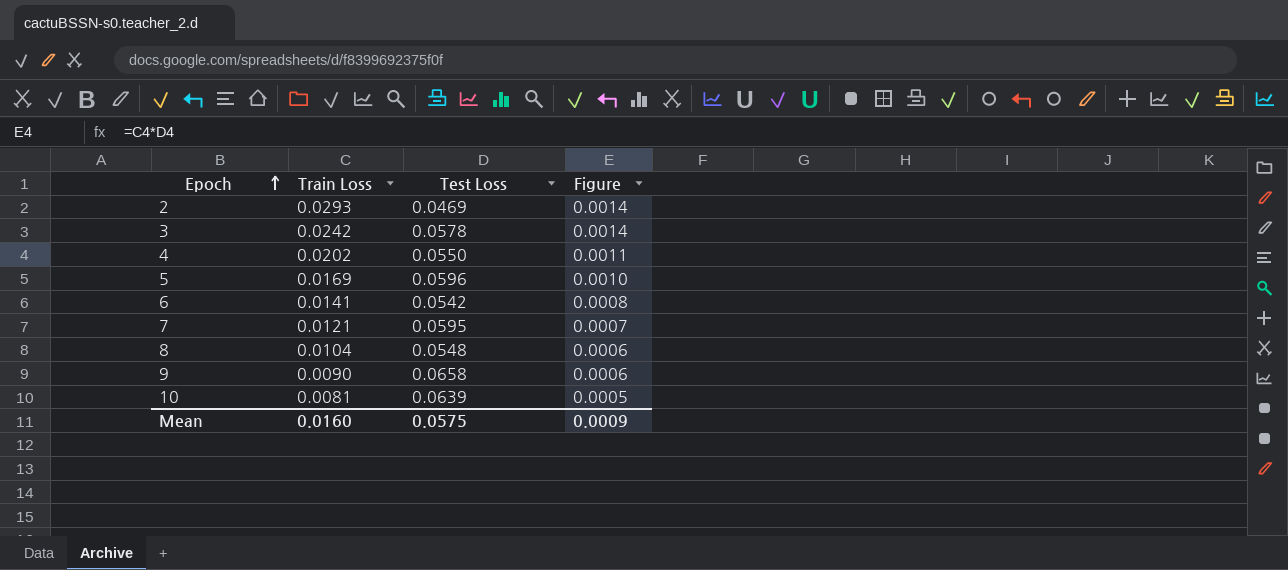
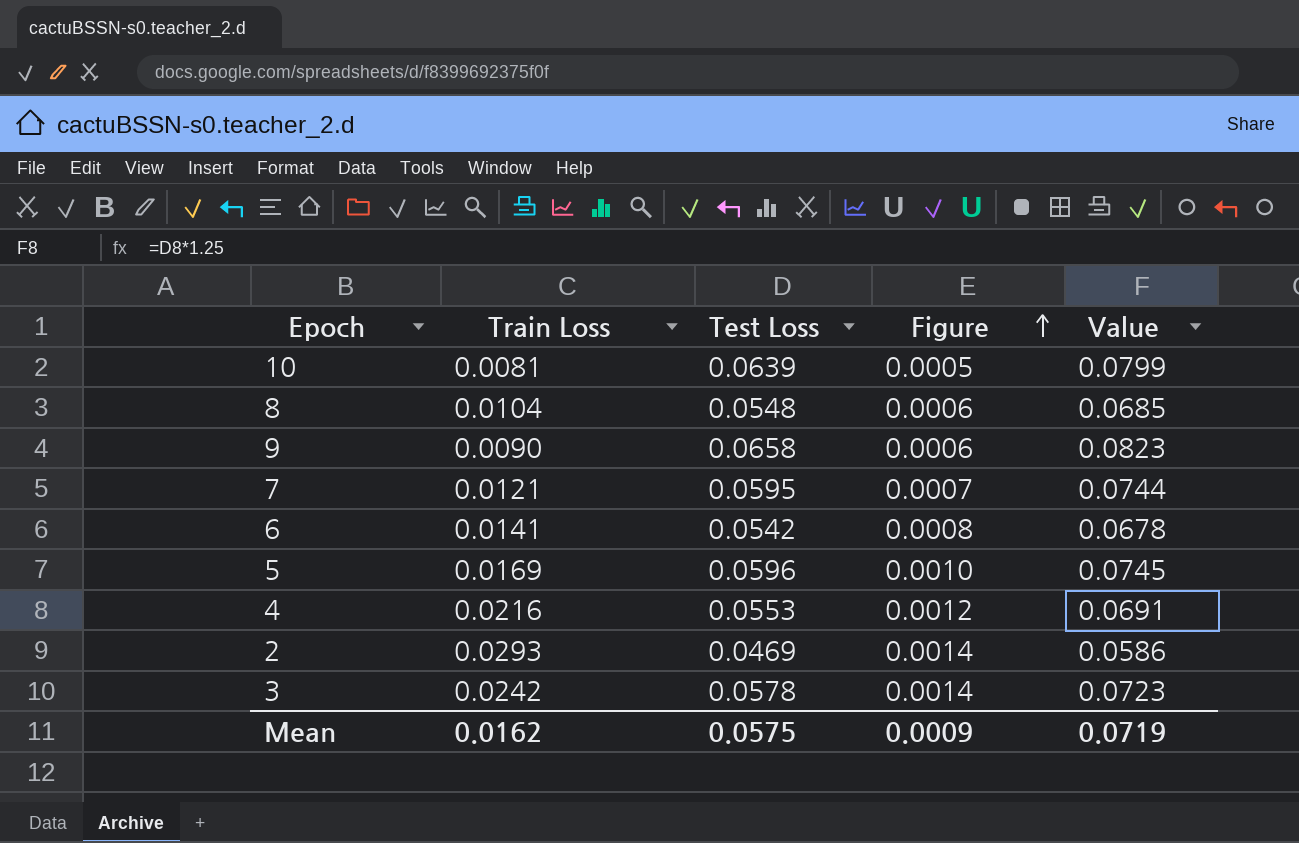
row order: Epoch ascending -> Figure ascending
column Value | formula: none -> [Test Loss] * 1.25
4 | Train Loss: 0.0202 -> 0.0216
4 | Test Loss: 0.0550 -> 0.0553
4 | Figure: 0.0011 -> 0.0012
Mean | Train Loss: 0.0160 -> 0.0162

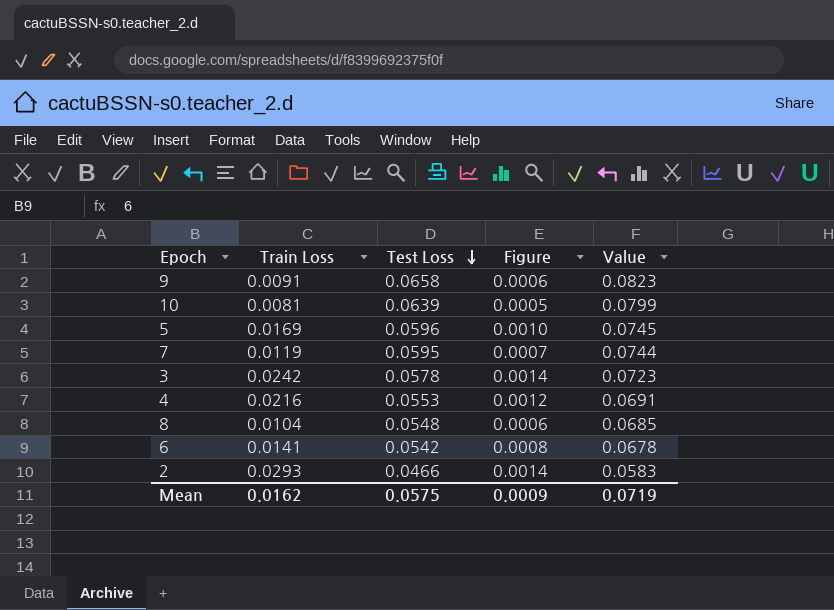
row order: Figure ascending -> Test Loss descending
9 | Train Loss: 0.0090 -> 0.0091
7 | Train Loss: 0.0121 -> 0.0119
2 | Test Loss: 0.0469 -> 0.0466
2 | Value: 0.0586 -> 0.0583

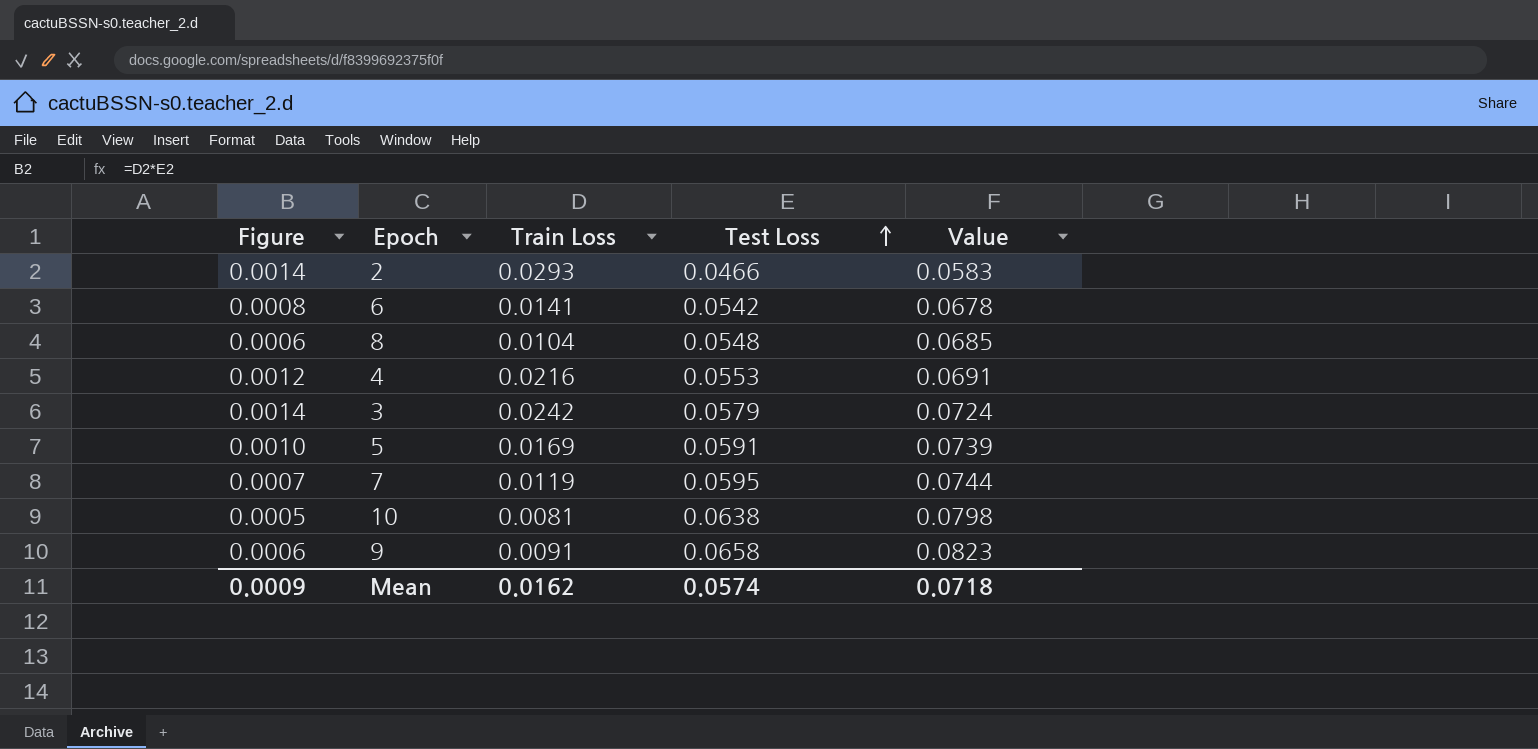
row order: Test Loss descending -> Test Loss ascending
column Figure | position: 4 -> 1
3 | Test Loss: 0.0578 -> 0.0579
3 | Value: 0.0723 -> 0.0724
5 | Test Loss: 0.0596 -> 0.0591
5 | Value: 0.0745 -> 0.0739
10 | Test Loss: 0.0639 -> 0.0638
10 | Value: 0.0799 -> 0.0798
Mean | Test Loss: 0.0575 -> 0.0574
Mean | Value: 0.0719 -> 0.0718

